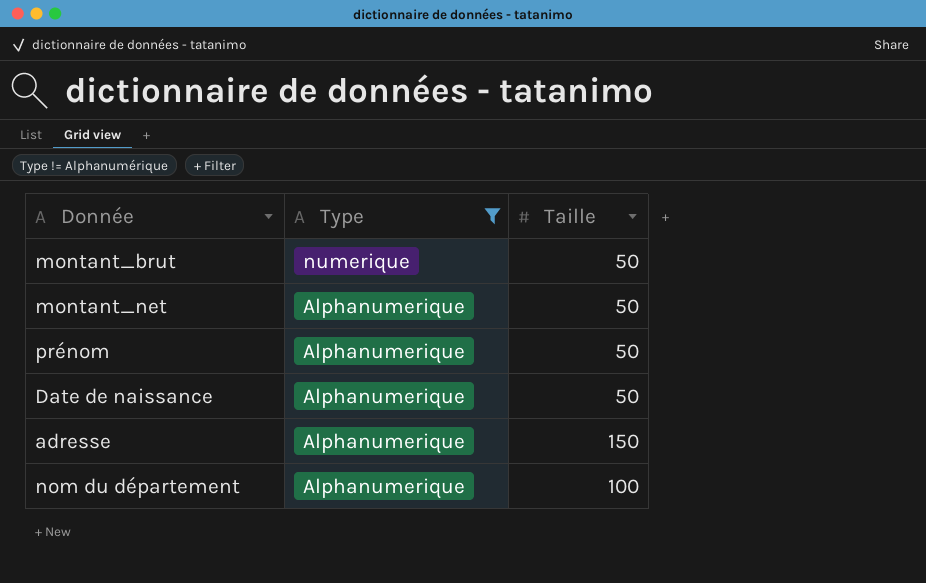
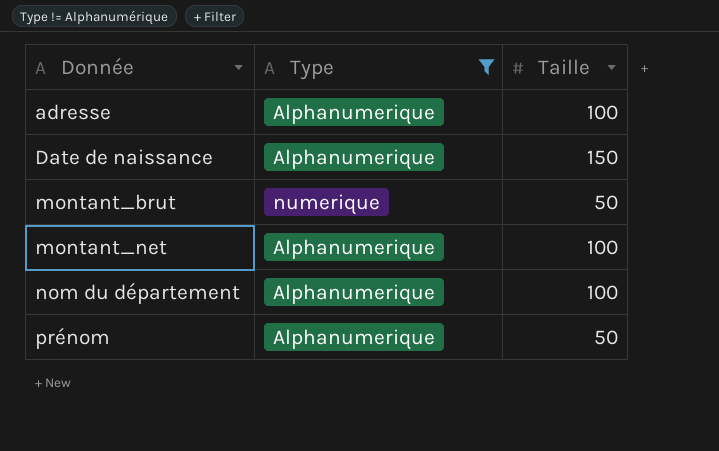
row order: Type descending -> Donnée ascending
adresse | Taille: 150 -> 100
Date de naissance | Taille: 50 -> 150
montant_net | Taille: 50 -> 100

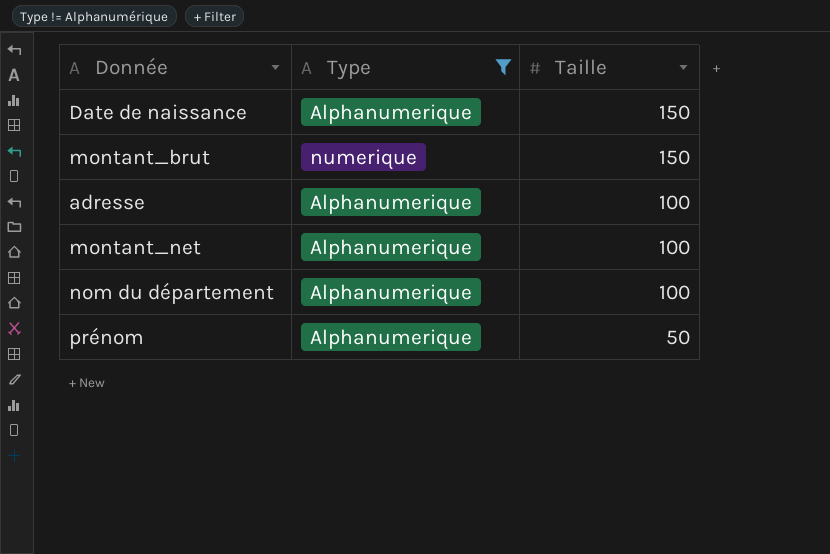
row order: Donnée ascending -> Taille descending
montant_brut | Taille: 50 -> 150

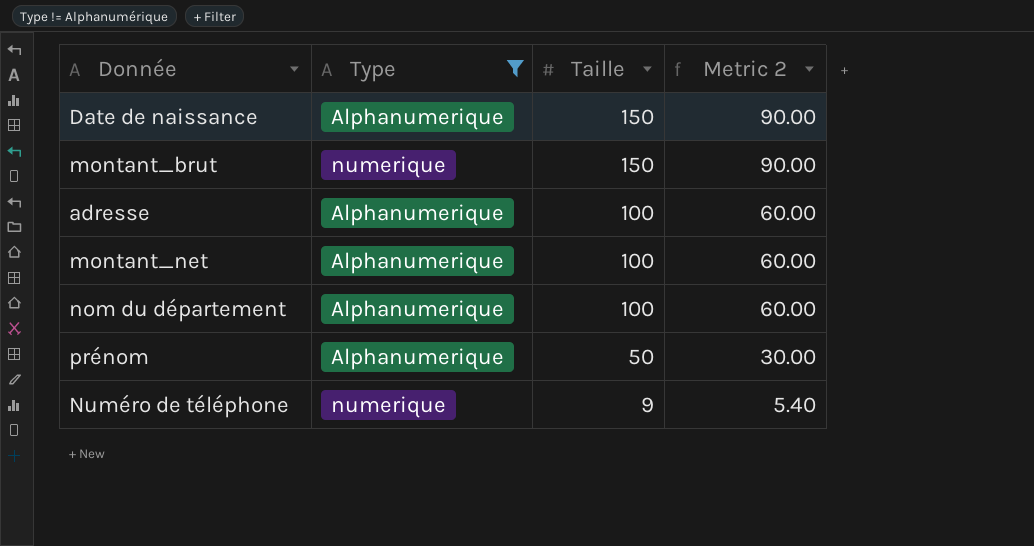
column Metric 2 | formula: none -> [Taille] * 0.6
row Numéro de téléphone: none -> numerique | 9 | 5.40

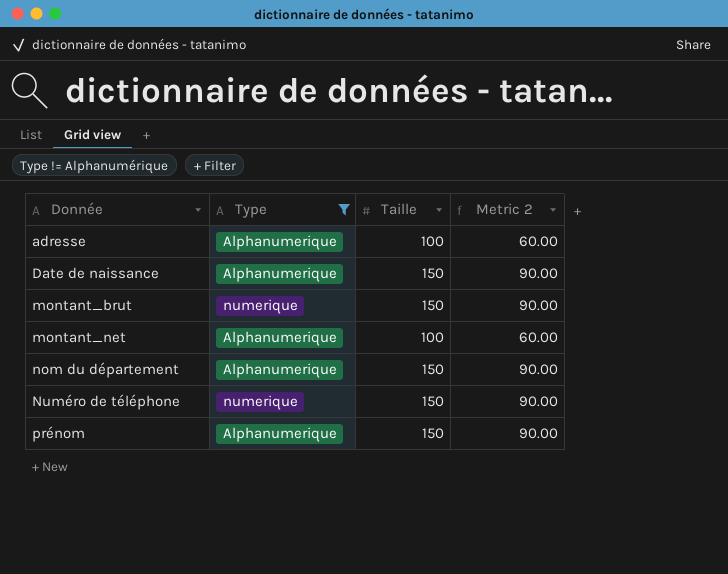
row order: Taille descending -> Donnée ascending
nom du département | Taille: 100 -> 150
nom du département | Metric 2: 60.00 -> 90.00
Numéro de téléphone | Taille: 9 -> 150
Numéro de téléphone | Metric 2: 5.40 -> 90.00
prénom | Taille: 50 -> 150
prénom | Metric 2: 30.00 -> 90.00

